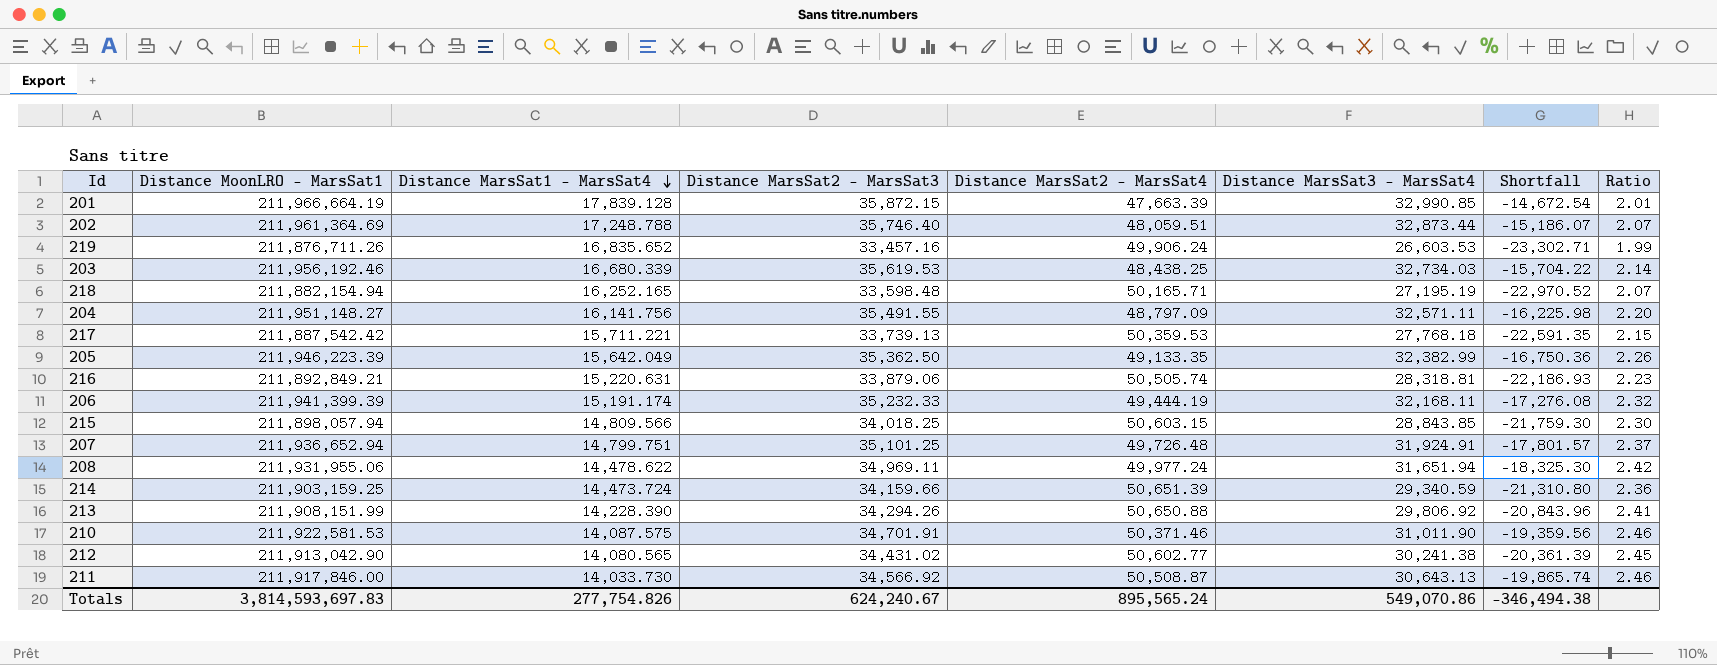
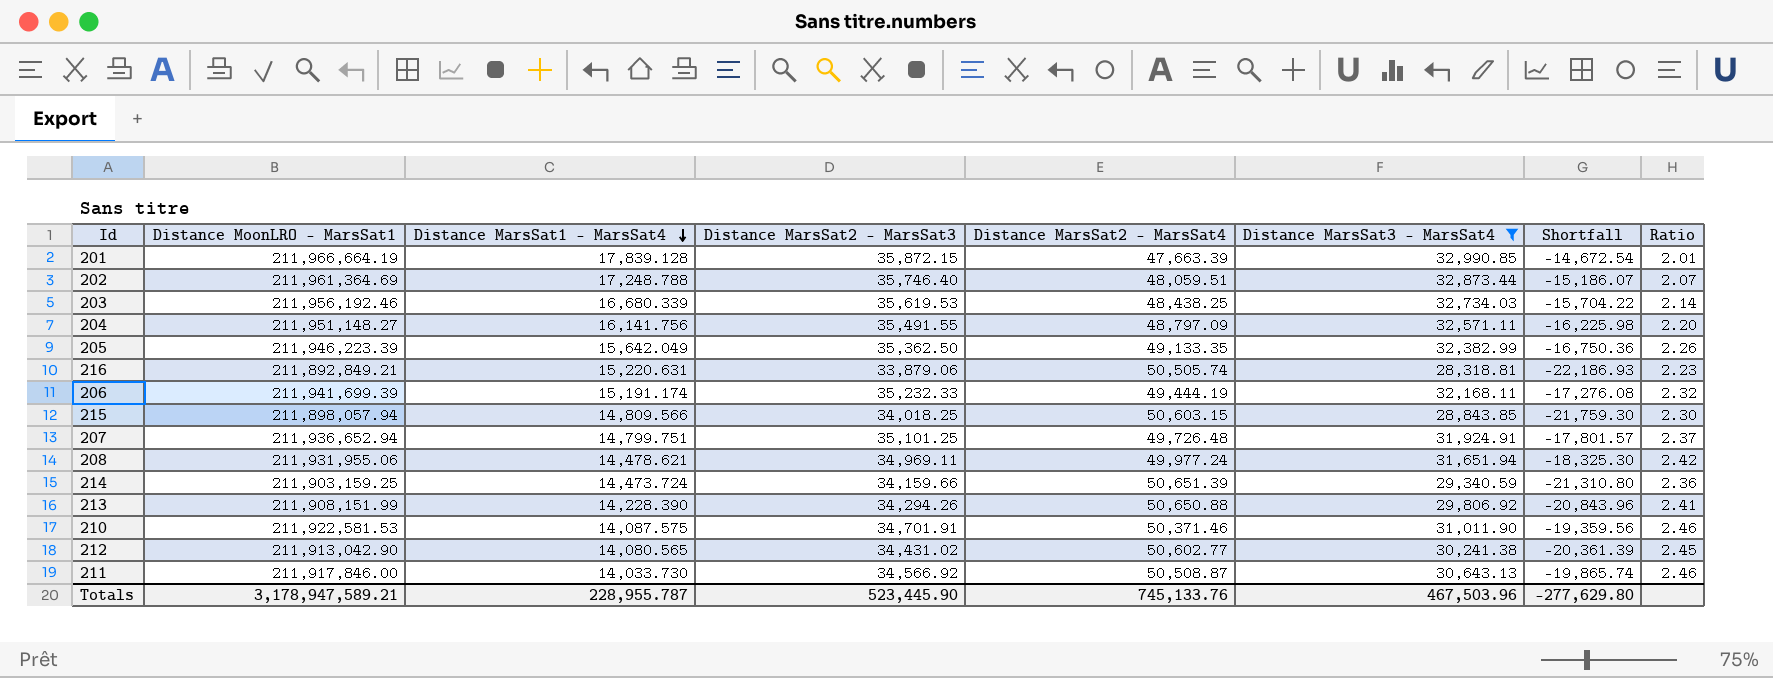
filter: none -> Distance MarsSat3 - MarsSat4 >= 28,318.81
206 | Distance MoonLRO - MarsSat1: 211,941,399.39 -> 211,941,699.39
208 | Distance MarsSat1 - MarsSat4: 14,478.622 -> 14,478.621
Totals | Distance MoonLRO - MarsSat1: 3,814,593,697.83 -> 3,178,947,589.21
Totals | Distance MarsSat1 - MarsSat4: 277,754.826 -> 228,955.787
Totals | Distance MarsSat2 - MarsSat3: 624,240.67 -> 523,445.90
Totals | Distance MarsSat2 - MarsSat4: 895,565.24 -> 745,133.76
Totals | Distance MarsSat3 - MarsSat4: 549,070.86 -> 467,503.96
Totals | Shortfall: -346,494.38 -> -277,629.80

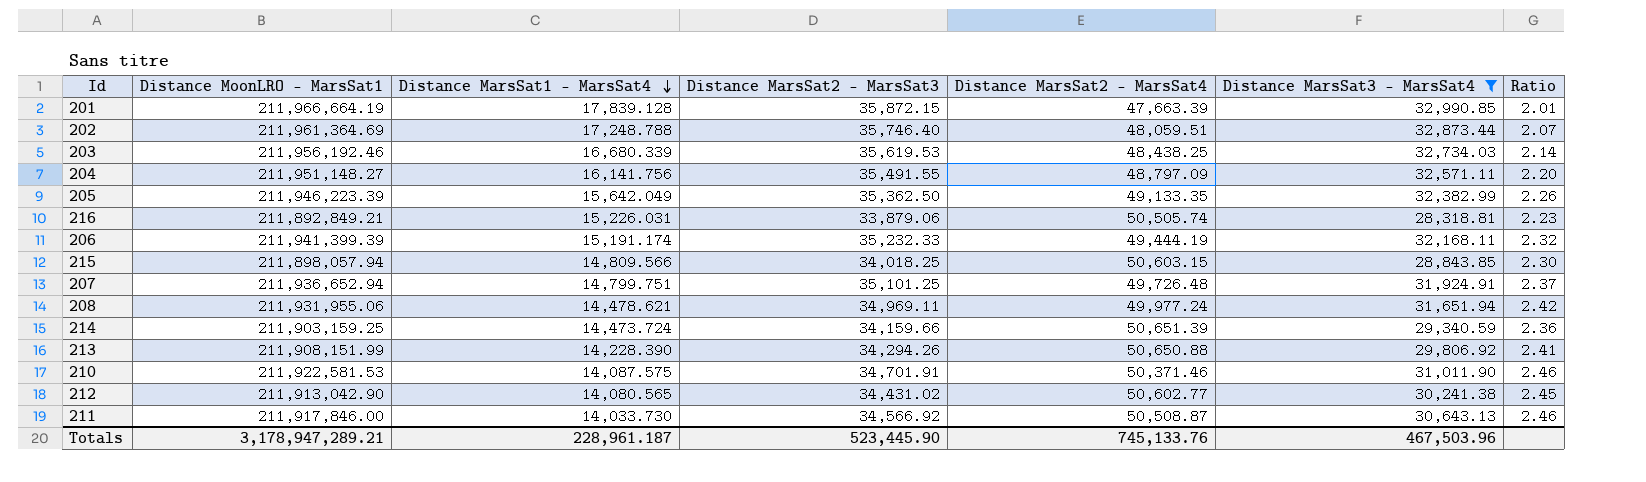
column Shortfall | formula: [Distance MarsSat3 - MarsSat4] - [Distance MarsSat2 - MarsSat4] -> none
216 | Distance MarsSat1 - MarsSat4: 15,220.631 -> 15,226.031
206 | Distance MoonLRO - MarsSat1: 211,941,699.39 -> 211,941,399.39
Totals | Distance MoonLRO - MarsSat1: 3,178,947,589.21 -> 3,178,947,289.21
Totals | Distance MarsSat1 - MarsSat4: 228,955.787 -> 228,961.187

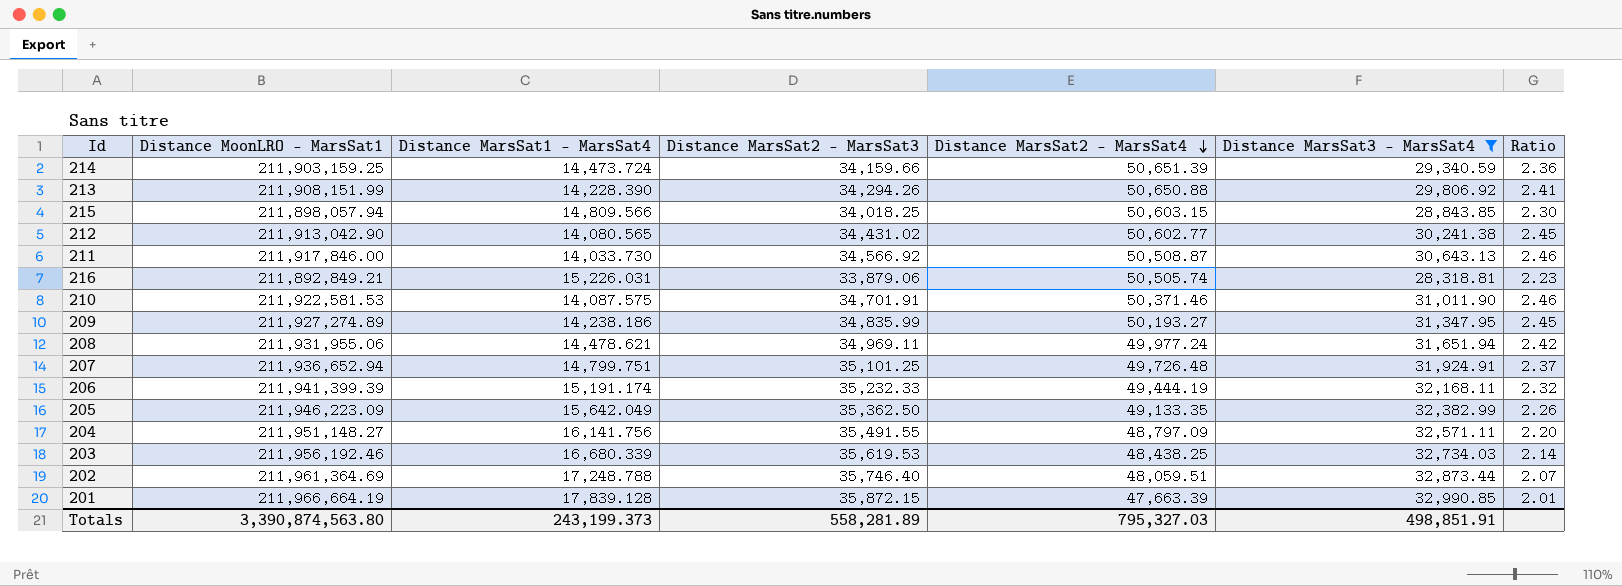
row order: Distance MarsSat1 - MarsSat4 descending -> Distance MarsSat2 - MarsSat4 descending
row 209: none -> 211,927,274.89 | 14,238.186 | 34,835.99 | 50,193.27 | 31,347.95 | 2.45
205 | Distance MoonLRO - MarsSat1: 211,946,223.39 -> 211,946,223.09
Totals | Distance MoonLRO - MarsSat1: 3,178,947,289.21 -> 3,390,874,563.80
Totals | Distance MarsSat1 - MarsSat4: 228,961.187 -> 243,199.373
Totals | Distance MarsSat2 - MarsSat3: 523,445.90 -> 558,281.89
Totals | Distance MarsSat2 - MarsSat4: 745,133.76 -> 795,327.03
Totals | Distance MarsSat3 - MarsSat4: 467,503.96 -> 498,851.91

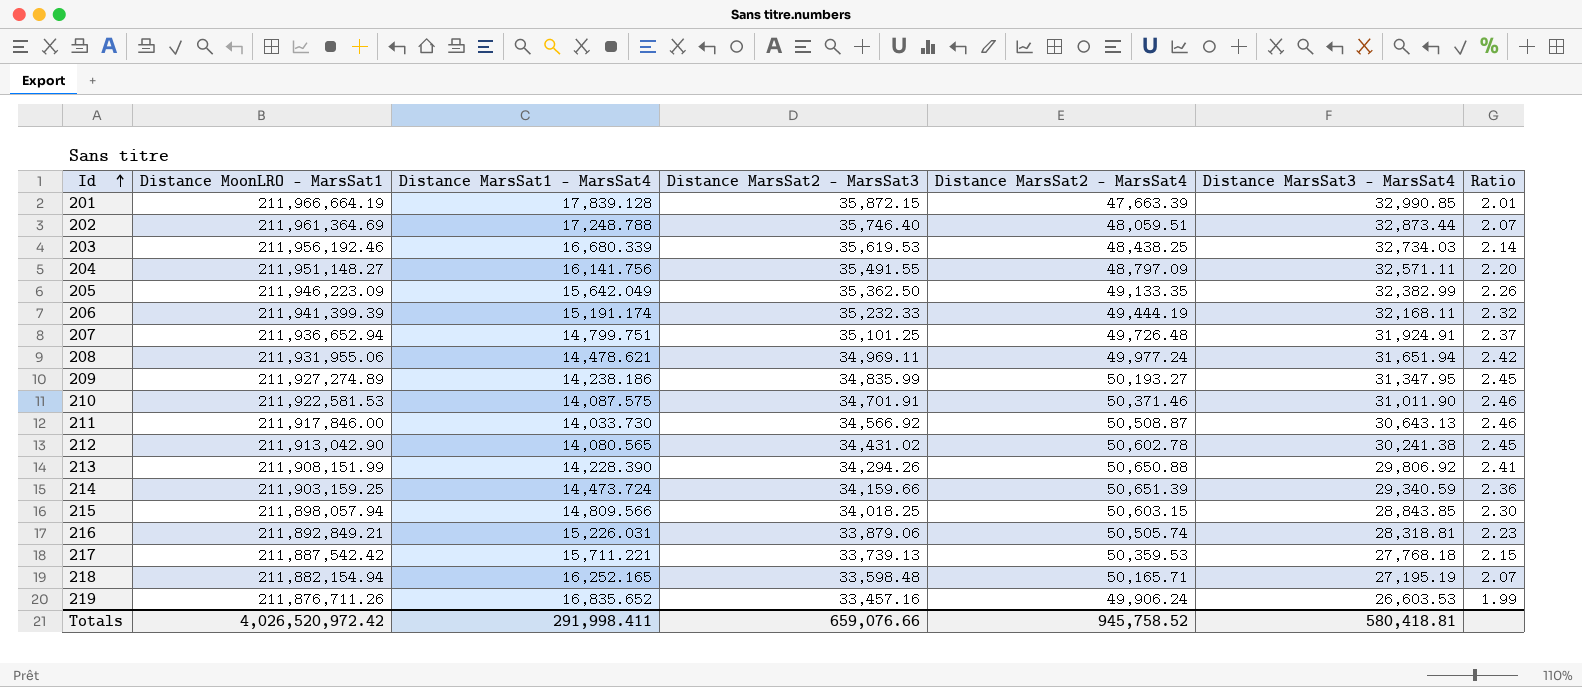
filter: Distance MarsSat3 - MarsSat4 >= 28,318.81 -> none
row order: Distance MarsSat2 - MarsSat4 descending -> Id ascending
212 | Distance MarsSat2 - MarsSat4: 50,602.77 -> 50,602.78
Totals | Distance MoonLRO - MarsSat1: 3,390,874,563.80 -> 4,026,520,972.42
Totals | Distance MarsSat1 - MarsSat4: 243,199.373 -> 291,998.411
Totals | Distance MarsSat2 - MarsSat3: 558,281.89 -> 659,076.66
Totals | Distance MarsSat2 - MarsSat4: 795,327.03 -> 945,758.52
Totals | Distance MarsSat3 - MarsSat4: 498,851.91 -> 580,418.81

